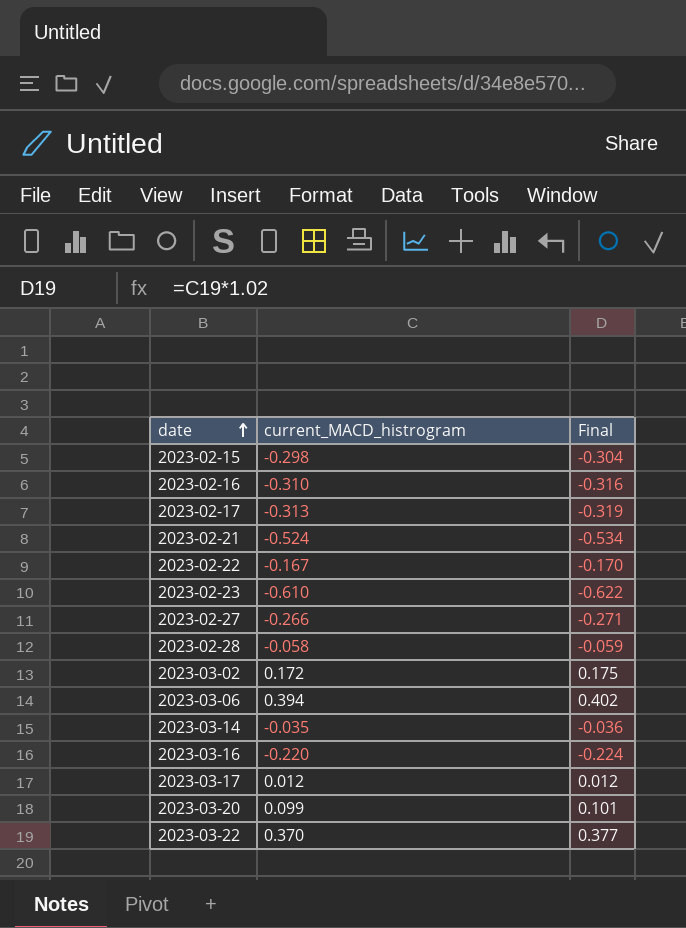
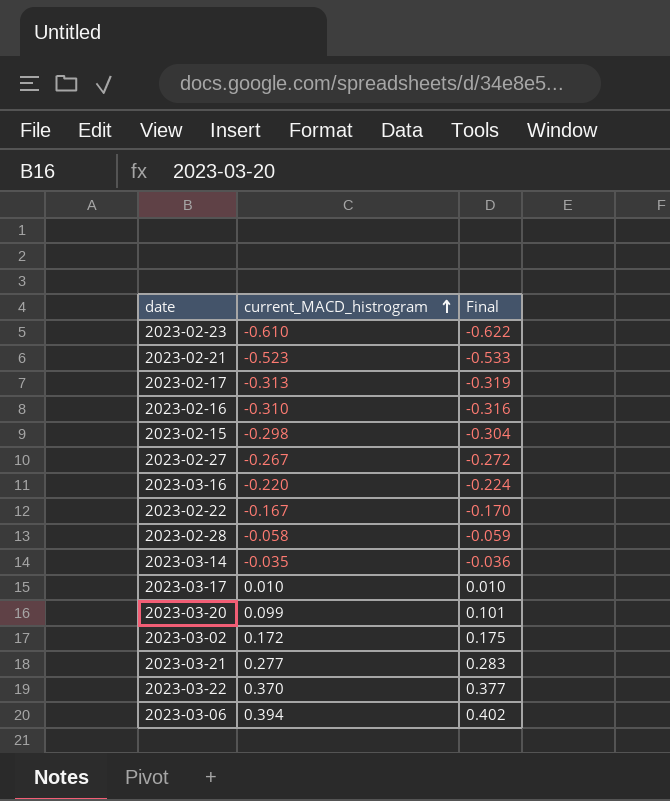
row order: date ascending -> current_MACD_histrogram ascending
2023-02-21 | current_MACD_histrogram: -0.524 -> -0.523
2023-02-21 | Final: -0.534 -> -0.533
2023-02-27 | current_MACD_histrogram: -0.266 -> -0.267
2023-02-27 | Final: -0.271 -> -0.272
2023-03-17 | current_MACD_histrogram: 0.012 -> 0.010
2023-03-17 | Final: 0.012 -> 0.010
row 2023-03-21: none -> 0.277 | 0.283

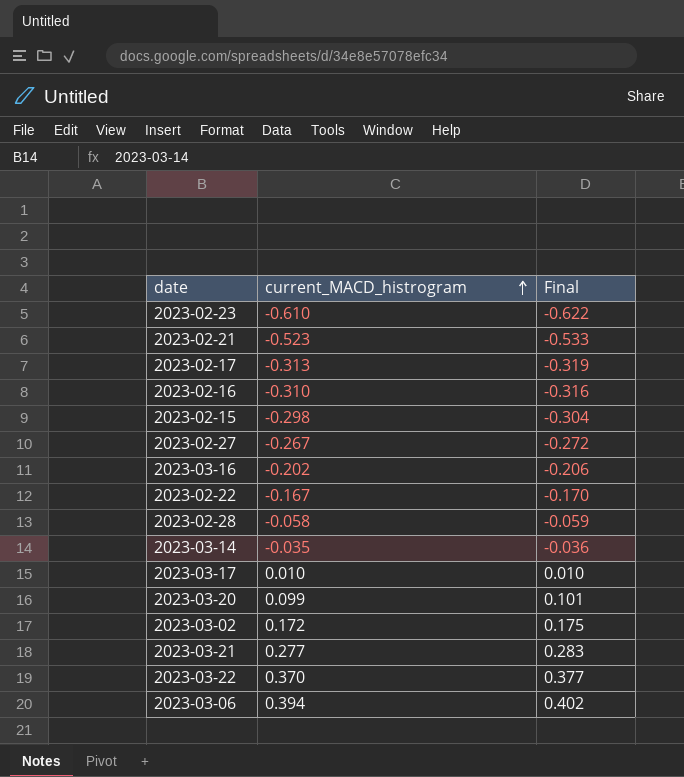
2023-03-16 | current_MACD_histrogram: -0.220 -> -0.202
2023-03-16 | Final: -0.224 -> -0.206

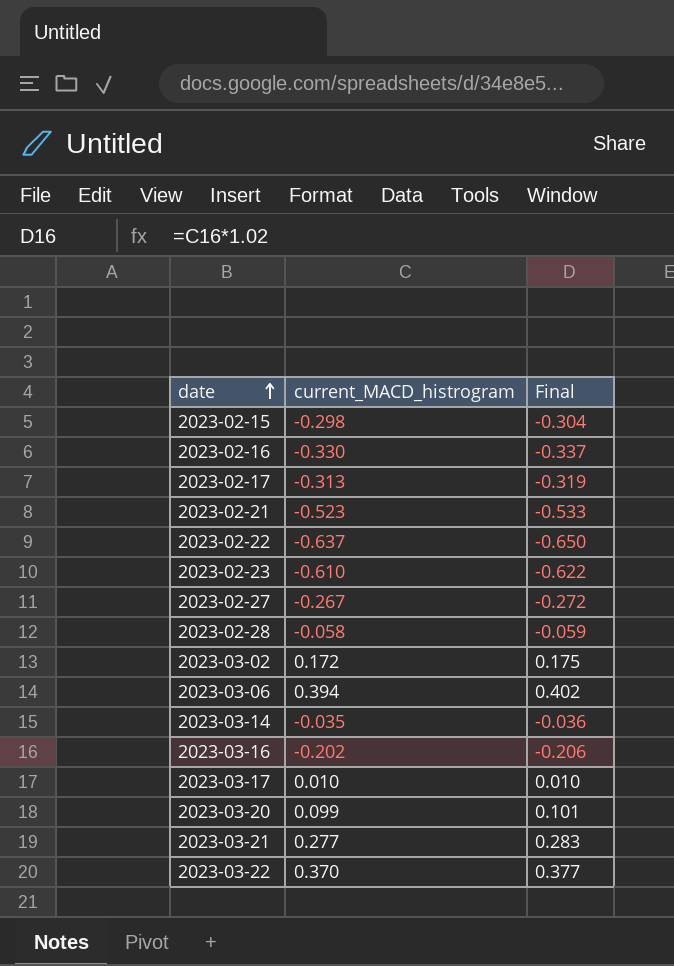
row order: current_MACD_histrogram ascending -> date ascending
2023-02-16 | current_MACD_histrogram: -0.310 -> -0.330
2023-02-16 | Final: -0.316 -> -0.337
2023-02-22 | current_MACD_histrogram: -0.167 -> -0.637
2023-02-22 | Final: -0.170 -> -0.650

